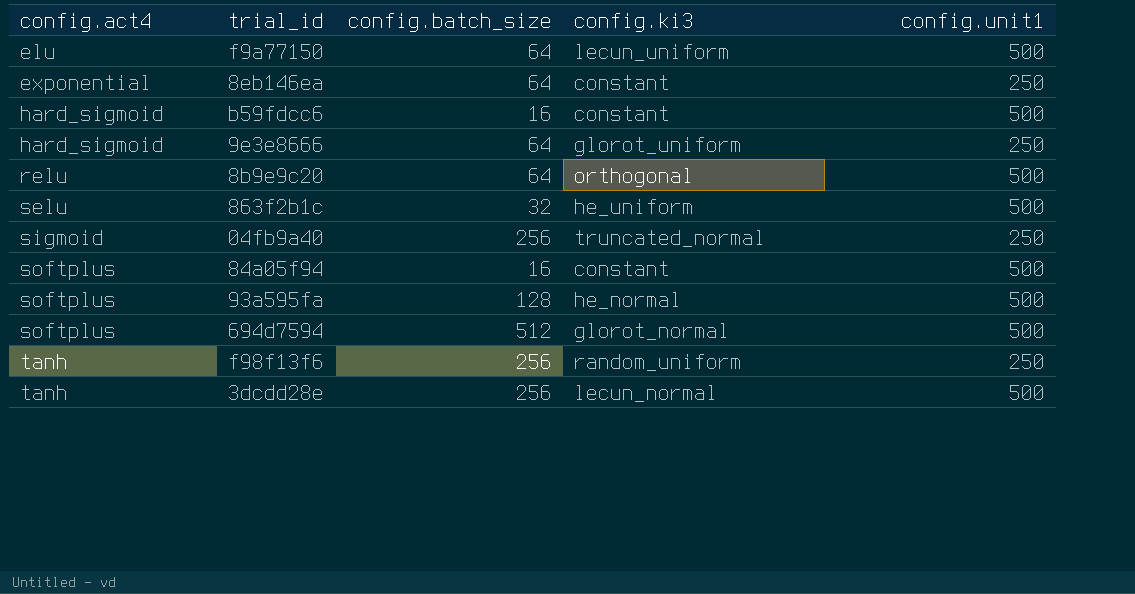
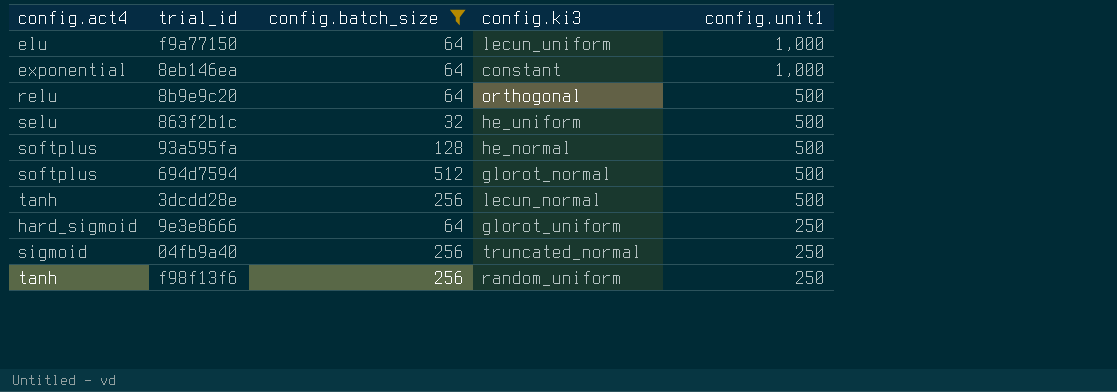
filter: none -> config.batch_size != 16
row order: config.act4 ascending -> config.unit1 descending
f9a77150 | config.unit1: 500 -> 1,000
8eb146ea | config.unit1: 250 -> 1,000

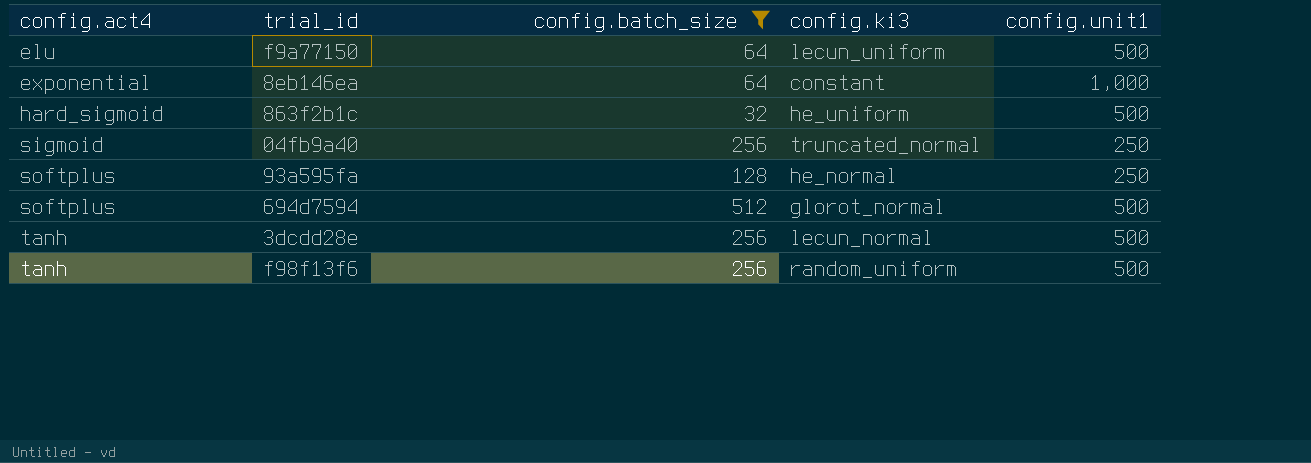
row order: config.unit1 descending -> config.act4 ascending
row 8b9e9c20: relu | 64 | orthogonal | 500 -> none
row 9e3e8666: hard_sigmoid | 64 | glorot_uniform | 250 -> none
f9a77150 | config.unit1: 1,000 -> 500
863f2b1c | config.act4: selu -> hard_sigmoid
93a595fa | config.unit1: 500 -> 250
f98f13f6 | config.unit1: 250 -> 500

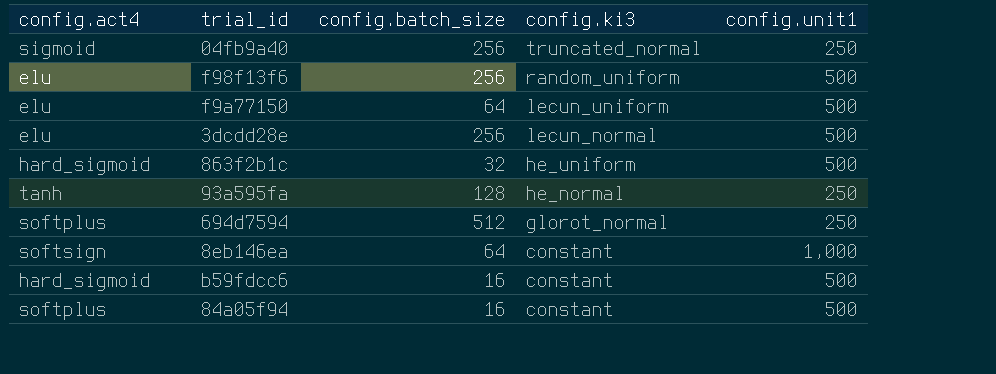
filter: config.batch_size != 16 -> none
row order: config.act4 ascending -> config.ki3 descending
f98f13f6 | config.act4: tanh -> elu
3dcdd28e | config.act4: tanh -> elu
93a595fa | config.act4: softplus -> tanh
694d7594 | config.unit1: 500 -> 250
8eb146ea | config.act4: exponential -> softsign

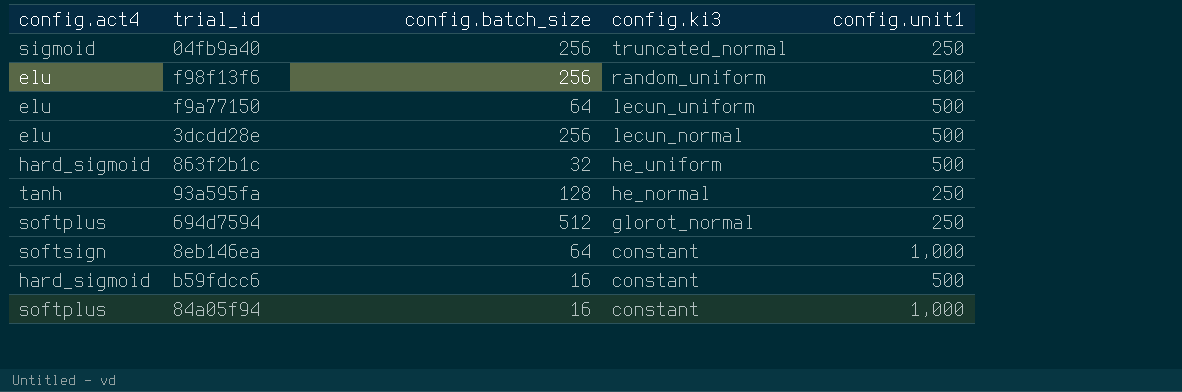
84a05f94 | config.unit1: 500 -> 1,000

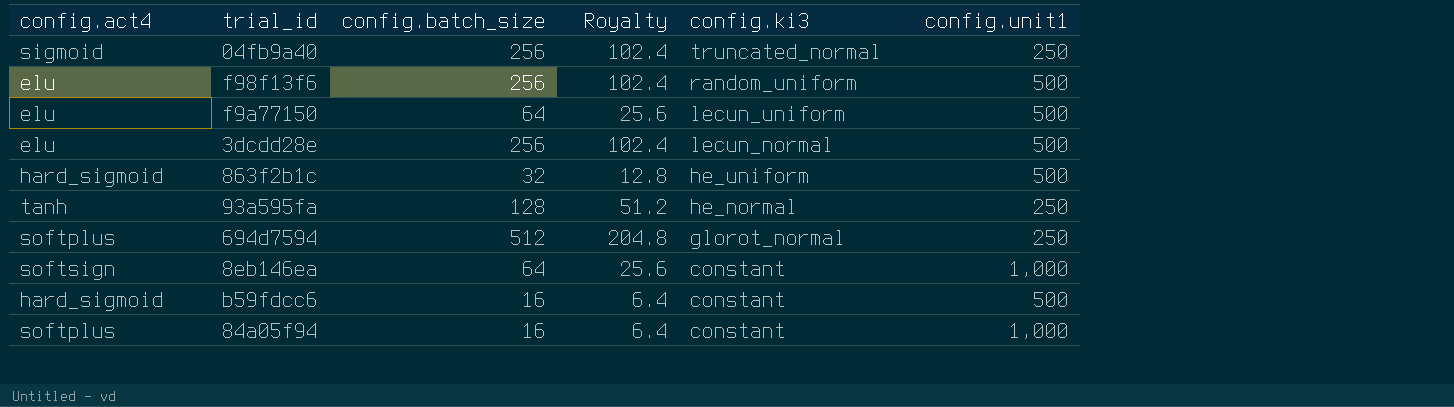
column Royalty | formula: none -> [config.batch_size] * 0.4

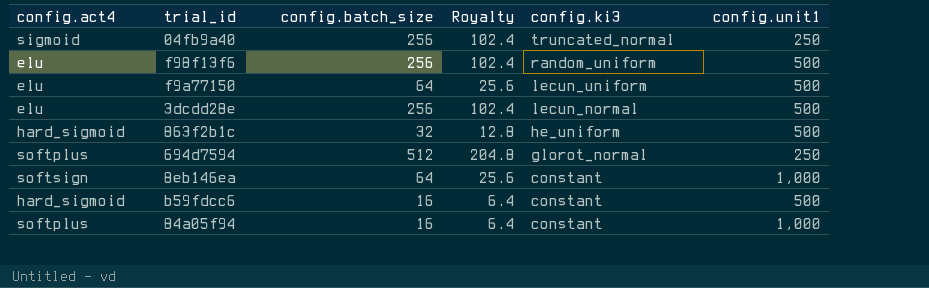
row 93a595fa: tanh | 128 | 51.2 | he_normal | 250 -> none

